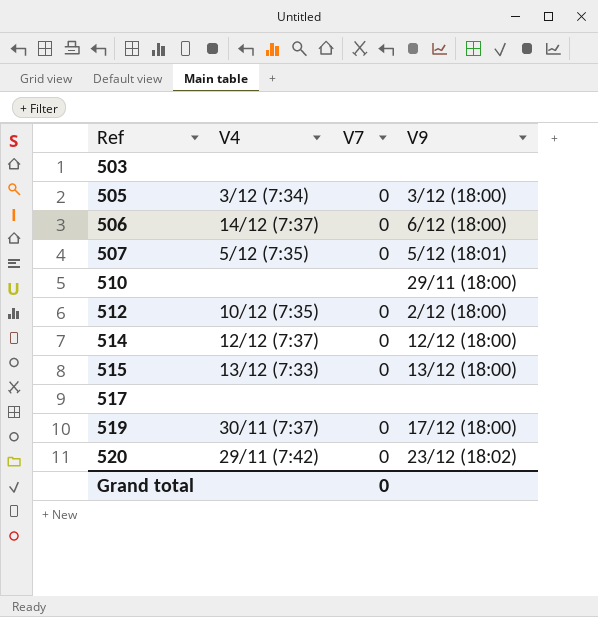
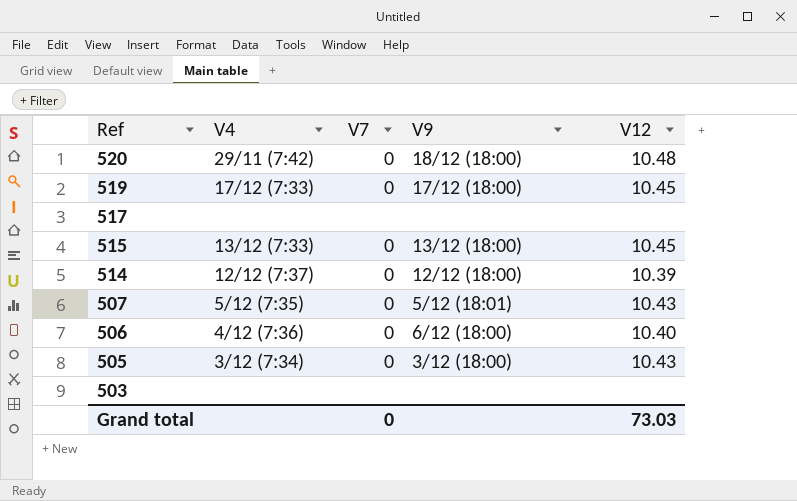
row order: Ref ascending -> Ref descending
column V12 | position: none -> 5
row 510: none | none | 29/11 (18:00) -> none
row 512: 10/12 (7:35) | 0 | 2/12 (18:00) -> none
520 | V9: 23/12 (18:02) -> 18/12 (18:00)
519 | V4: 30/11 (7:37) -> 17/12 (7:33)
506 | V4: 14/12 (7:37) -> 4/12 (7:36)

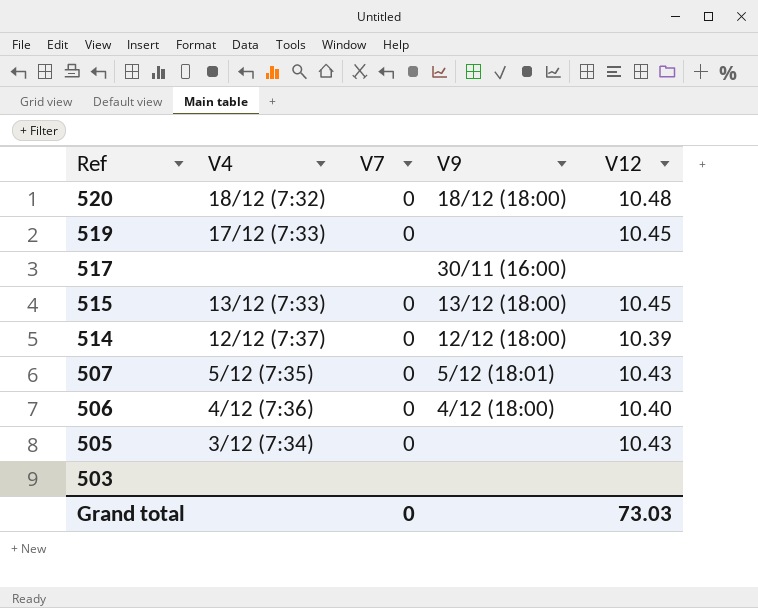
520 | V4: 29/11 (7:42) -> 18/12 (7:32)
519 | V9: 17/12 (18:00) -> none
517 | V9: none -> 30/11 (16:00)
506 | V9: 6/12 (18:00) -> 4/12 (18:00)
505 | V9: 3/12 (18:00) -> none

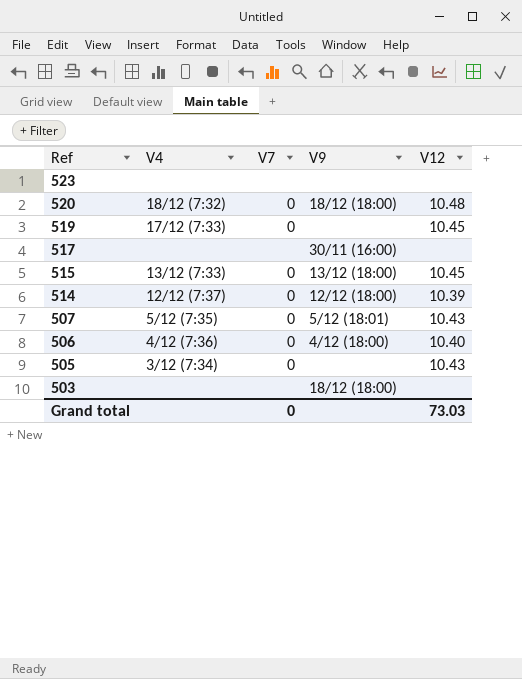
row 523: none -> none | none | none | none
503 | V9: none -> 18/12 (18:00)

